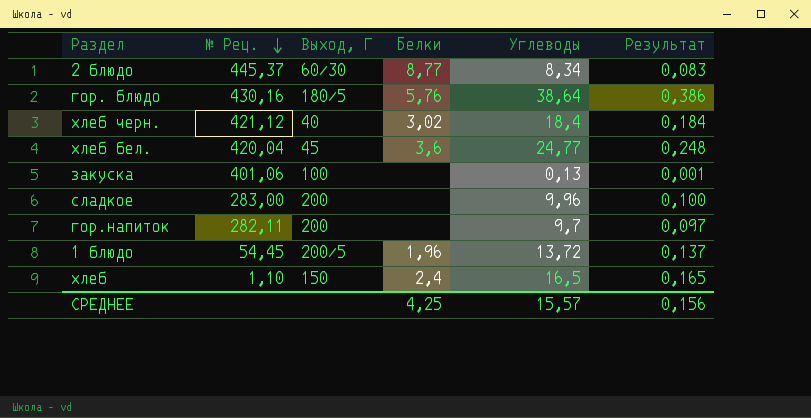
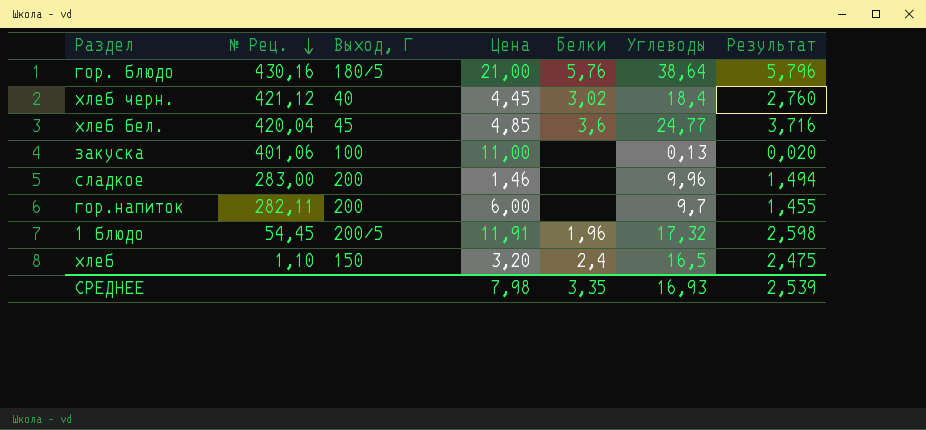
column Цена | position: none -> 4
column Результат | formula: [Углеводы] * 0,01 -> [Углеводы] * 0,15
row 2 блюдо: 445,37 | 60/30 | 8,77 | 8,34 | 0,083 -> none
1 блюдо | Углеводы: 13,72 -> 17,32
СРЕДНЕЕ | Белки: 4,25 -> 3,35
СРЕДНЕЕ | Углеводы: 15,57 -> 16,93
СРЕДНЕЕ | Результат: 0,156 -> 2,539

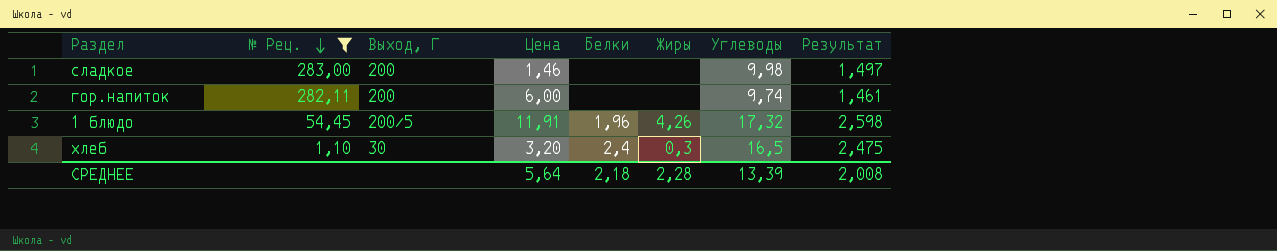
filter: none -> № Рец. <= 283,00
column Жиры | position: none -> 6
сладкое | Углеводы: 9,96 -> 9,98
сладкое | Результат: 1,494 -> 1,497
гор.напиток | Углеводы: 9,7 -> 9,74
гор.напиток | Результат: 1,455 -> 1,461
хлеб | Выход, Г: 150 -> 30
СРЕДНЕЕ | Цена: 7,98 -> 5,64
СРЕДНЕЕ | Белки: 3,35 -> 2,18
СРЕДНЕЕ | Углеводы: 16,93 -> 13,39
СРЕДНЕЕ | Результат: 2,539 -> 2,008

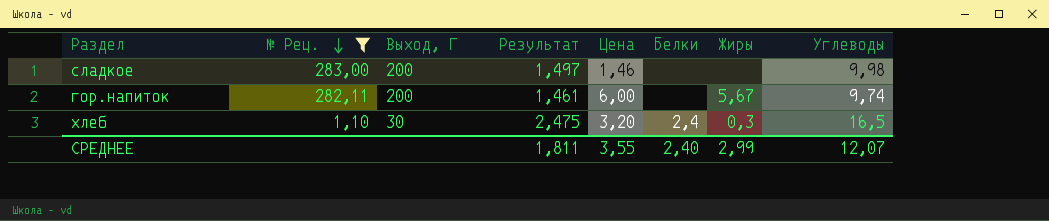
column Результат | position: 8 -> 4
row 1 блюдо: 54,45 | 200/5 | 11,91 | 1,96 | 4,26 | 17,32 | 2,598 -> none
гор.напиток | Жиры: none -> 5,67
СРЕДНЕЕ | Результат: 2,008 -> 1,811
СРЕДНЕЕ | Цена: 5,64 -> 3,55
СРЕДНЕЕ | Белки: 2,18 -> 2,40
СРЕДНЕЕ | Жиры: 2,28 -> 2,99
СРЕДНЕЕ | Углеводы: 13,39 -> 12,07

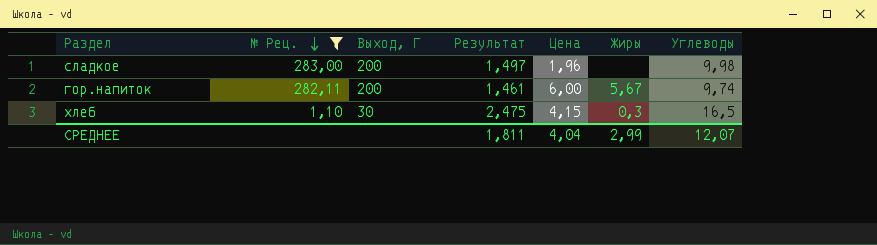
column Белки | position: 6 -> none
сладкое | Цена: 1,46 -> 1,96
хлеб | Цена: 3,20 -> 4,15
СРЕДНЕЕ | Цена: 3,55 -> 4,04

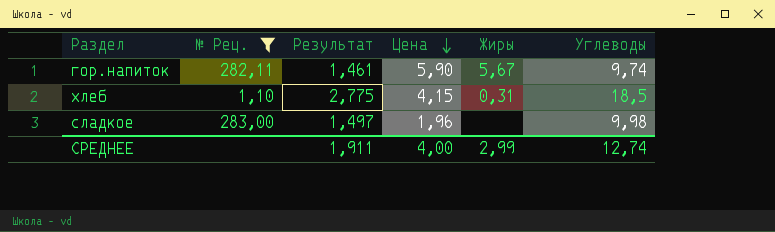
row order: № Рец. descending -> Цена descending
column Выход, Г | position: 3 -> none
гор.напиток | Цена: 6,00 -> 5,90
хлеб | Результат: 2,475 -> 2,775
хлеб | Жиры: 0,3 -> 0,31
хлеб | Углеводы: 16,5 -> 18,5
СРЕДНЕЕ | Результат: 1,811 -> 1,911
СРЕДНЕЕ | Цена: 4,04 -> 4,00
СРЕДНЕЕ | Углеводы: 12,07 -> 12,74

